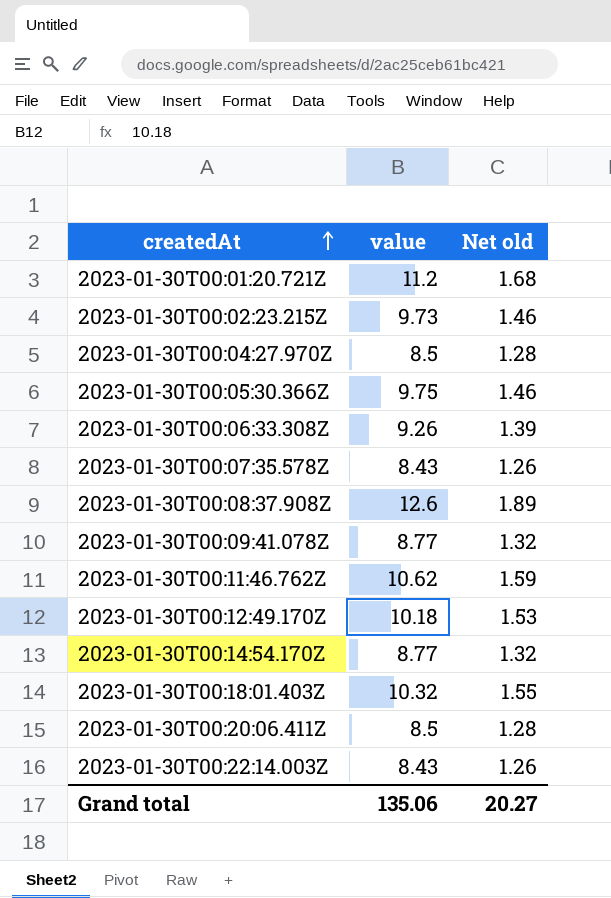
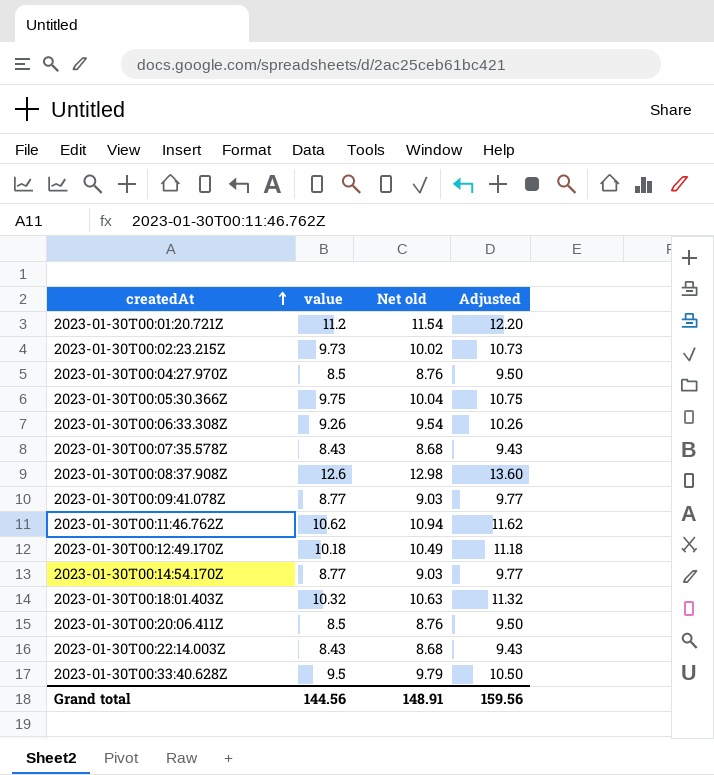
column Net old | formula: [value] * 0.15 -> [value] * 1.03
column Adjusted | formula: none -> [value] + 1
row 2023-01-30T00:33:40.628Z: none -> 9.5 | 9.79 | 10.50
Grand total | value: 135.06 -> 144.56
Grand total | Net old: 20.27 -> 148.91

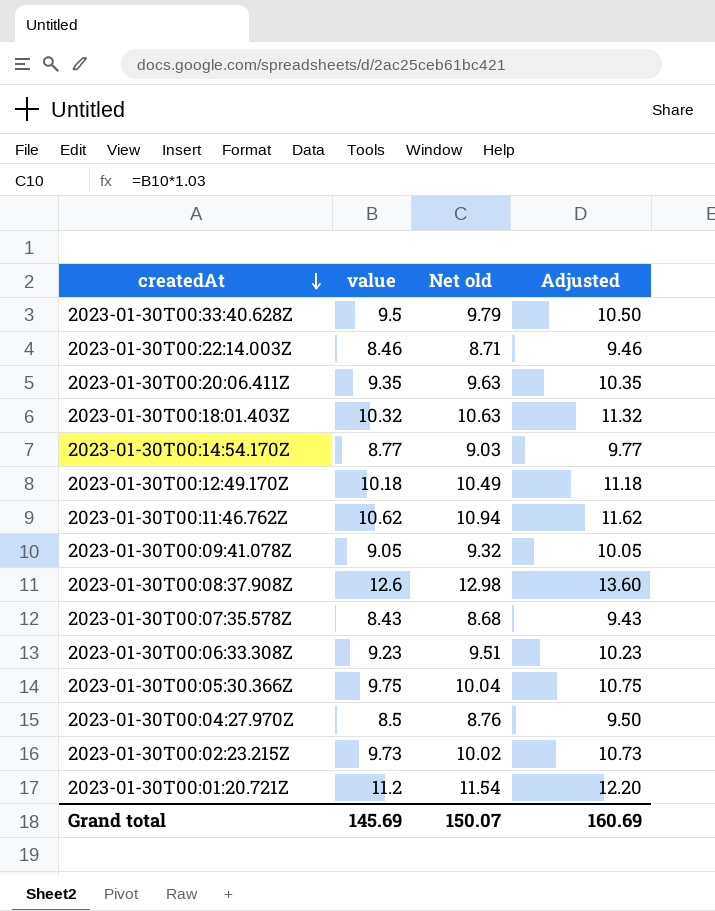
row order: createdAt ascending -> createdAt descending
2023-01-30T00:22:14.003Z | value: 8.43 -> 8.46
2023-01-30T00:22:14.003Z | Net old: 8.68 -> 8.71
2023-01-30T00:22:14.003Z | Adjusted: 9.43 -> 9.46
2023-01-30T00:20:06.411Z | value: 8.5 -> 9.35
2023-01-30T00:20:06.411Z | Net old: 8.76 -> 9.63
2023-01-30T00:20:06.411Z | Adjusted: 9.50 -> 10.35
2023-01-30T00:09:41.078Z | value: 8.77 -> 9.05
2023-01-30T00:09:41.078Z | Net old: 9.03 -> 9.32
2023-01-30T00:09:41.078Z | Adjusted: 9.77 -> 10.05
2023-01-30T00:06:33.308Z | value: 9.26 -> 9.23
2023-01-30T00:06:33.308Z | Net old: 9.54 -> 9.51
2023-01-30T00:06:33.308Z | Adjusted: 10.26 -> 10.23
Grand total | value: 144.56 -> 145.69
Grand total | Net old: 148.91 -> 150.07
Grand total | Adjusted: 159.56 -> 160.69

